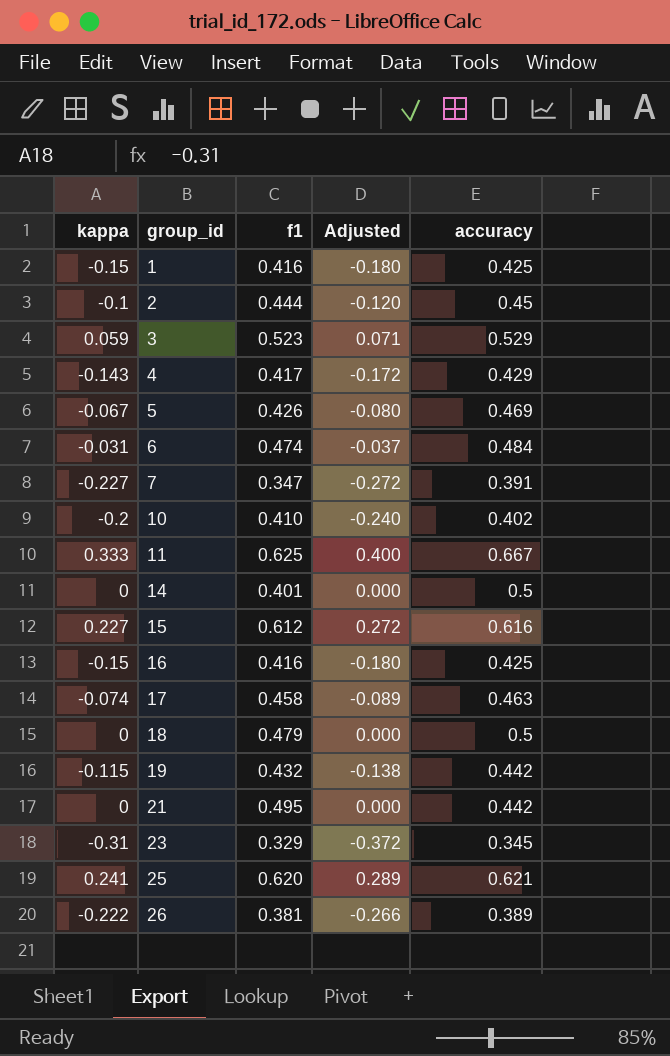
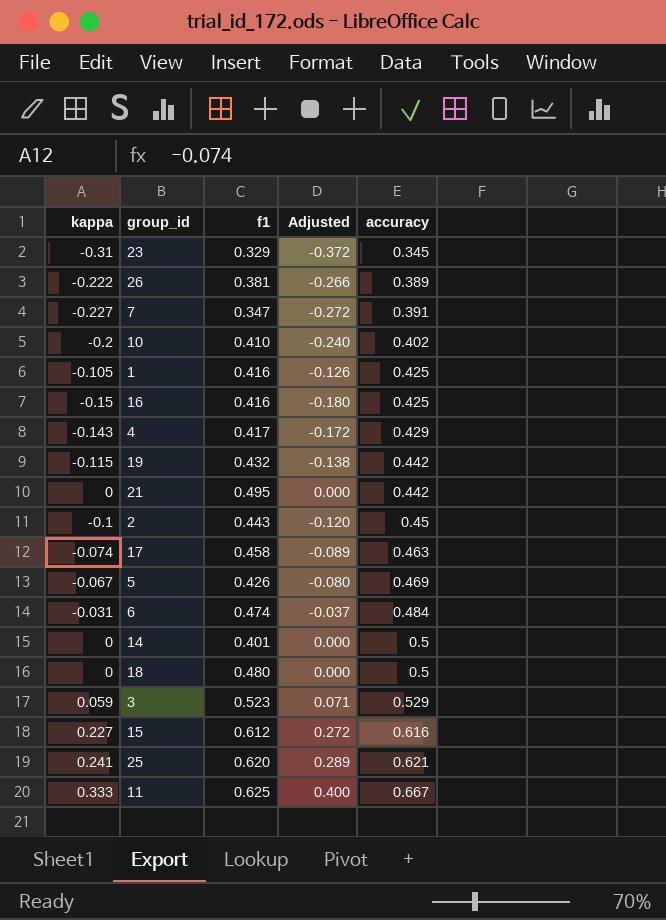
row order: group_id ascending -> accuracy ascending
1 | kappa: -0.15 -> -0.105
1 | Adjusted: -0.180 -> -0.126
2 | f1: 0.444 -> 0.443
18 | f1: 0.479 -> 0.480

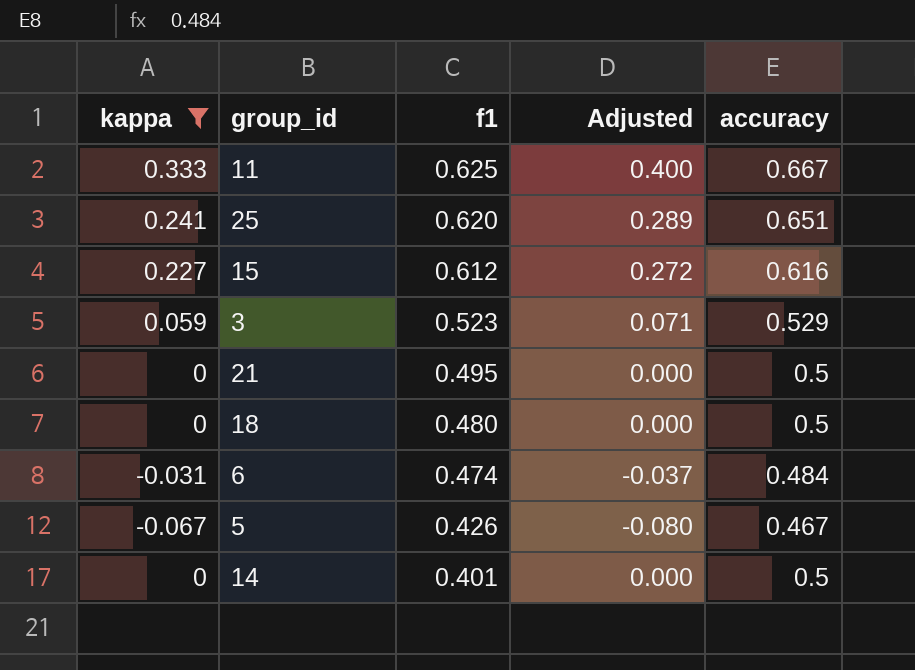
filter: none -> kappa >= -0.067
row order: accuracy ascending -> f1 descending
25 | accuracy: 0.621 -> 0.651
21 | accuracy: 0.442 -> 0.5
5 | accuracy: 0.469 -> 0.467

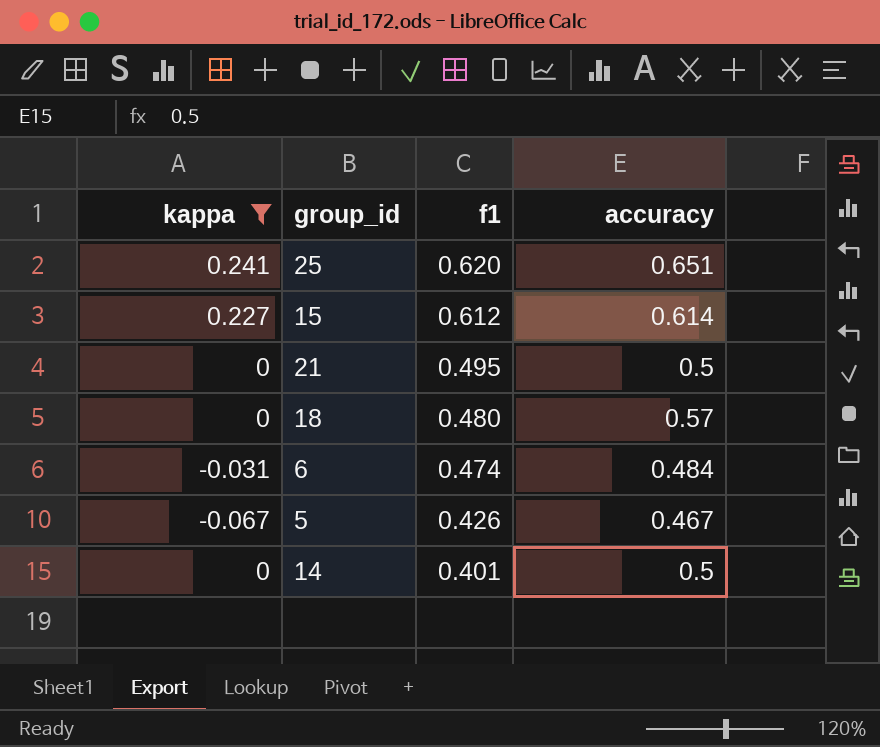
column Adjusted | formula: [kappa] * 1.2 -> none
row 11: 0.333 | 0.625 | 0.400 | 0.667 -> none
row 3: 0.059 | 0.523 | 0.071 | 0.529 -> none
15 | accuracy: 0.616 -> 0.614
18 | accuracy: 0.5 -> 0.57

